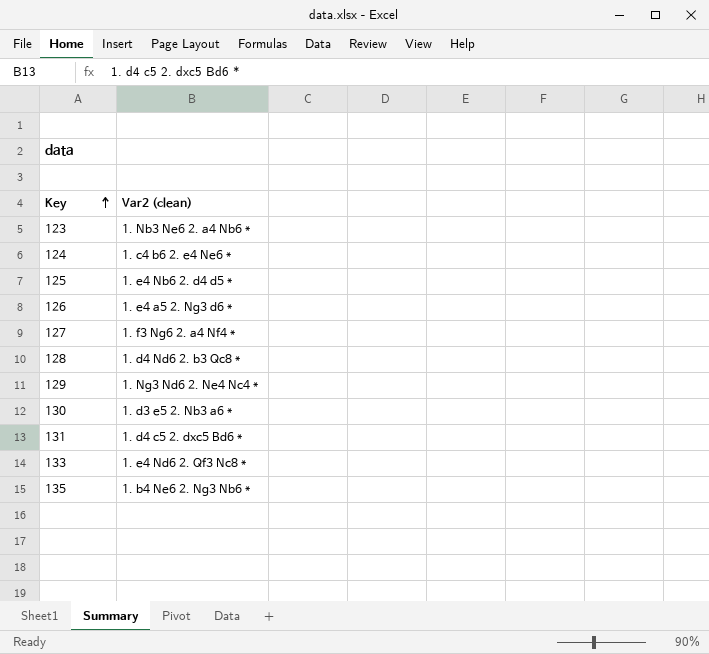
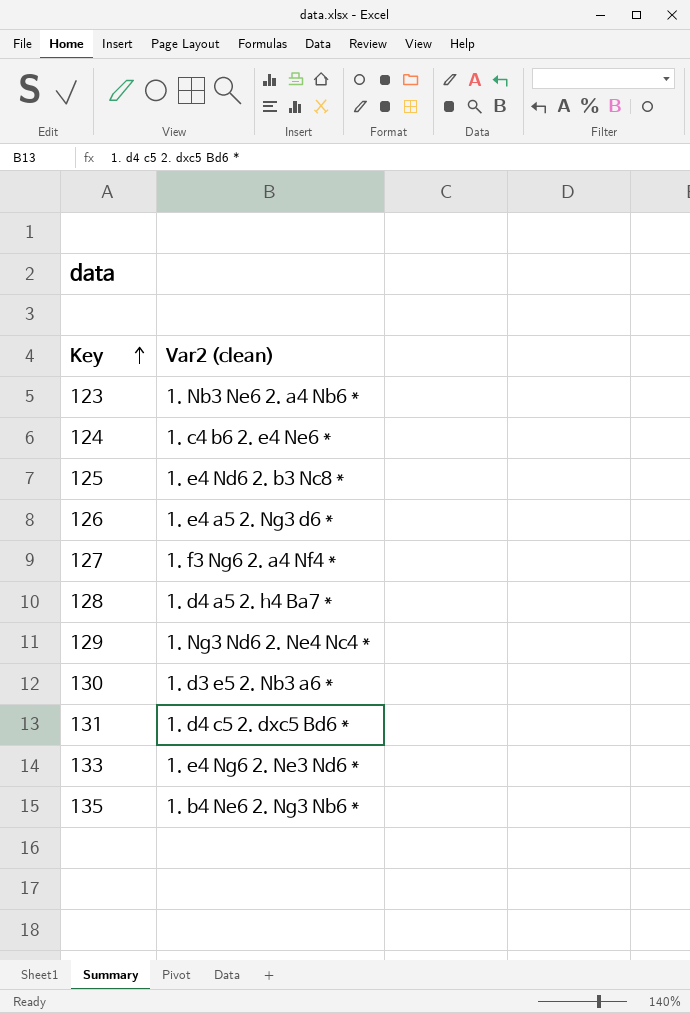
125 | Var2 (clean): 1. e4 Nb6 2. d4 d5 * -> 1. e4 Nd6 2. b3 Nc8 *
128 | Var2 (clean): 1. d4 Nd6 2. b3 Qc8 * -> 1. d4 a5 2. h4 Ba7 *
133 | Var2 (clean): 1. e4 Nd6 2. Qf3 Nc8 * -> 1. e4 Ng6 2. Ne3 Nd6 *

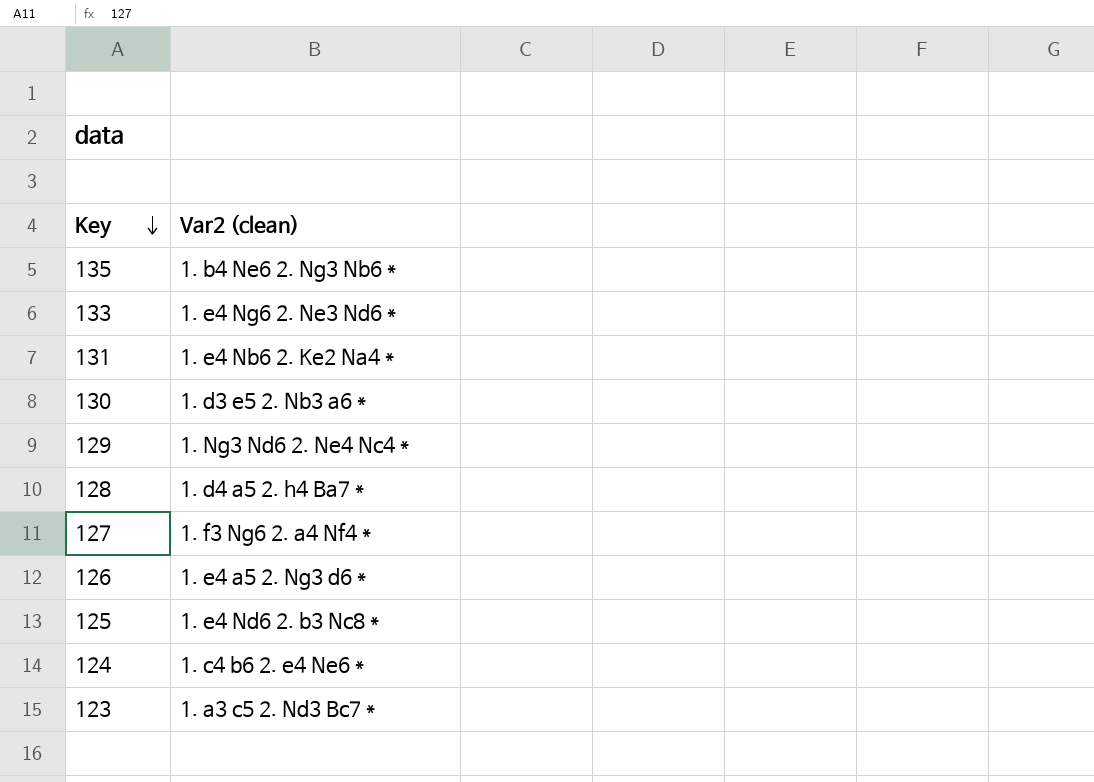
row order: Key ascending -> Key descending
131 | Var2 (clean): 1. d4 c5 2. dxc5 Bd6 * -> 1. e4 Nb6 2. Ke2 Na4 *
123 | Var2 (clean): 1. Nb3 Ne6 2. a4 Nb6 * -> 1. a3 c5 2. Nd3 Bc7 *

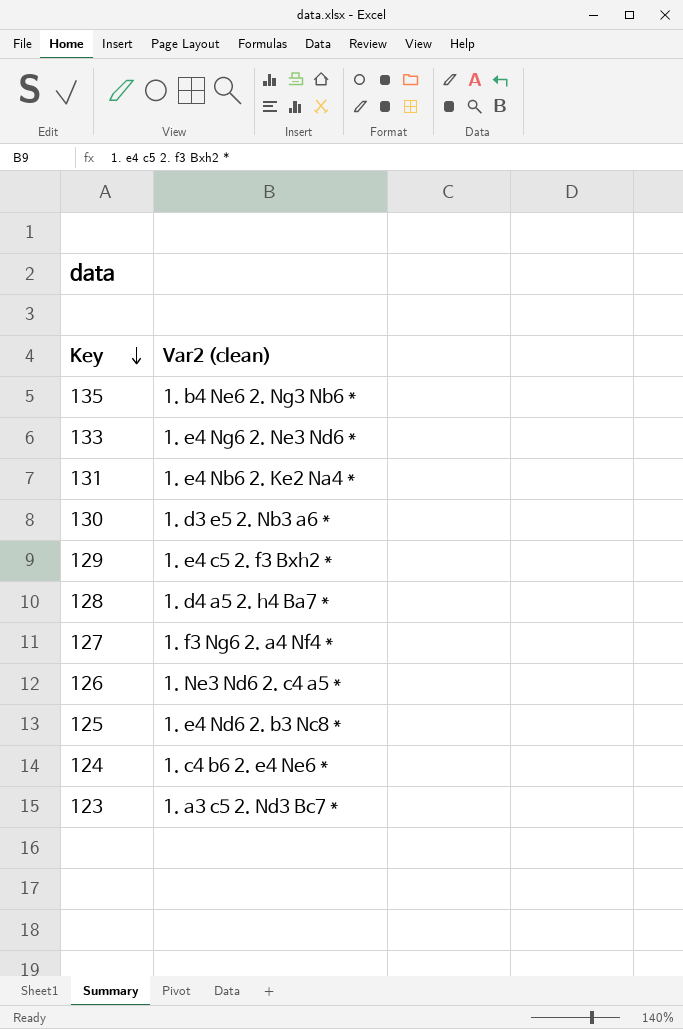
129 | Var2 (clean): 1. Ng3 Nd6 2. Ne4 Nc4 * -> 1. e4 c5 2. f3 Bxh2 *
126 | Var2 (clean): 1. e4 a5 2. Ng3 d6 * -> 1. Ne3 Nd6 2. c4 a5 *

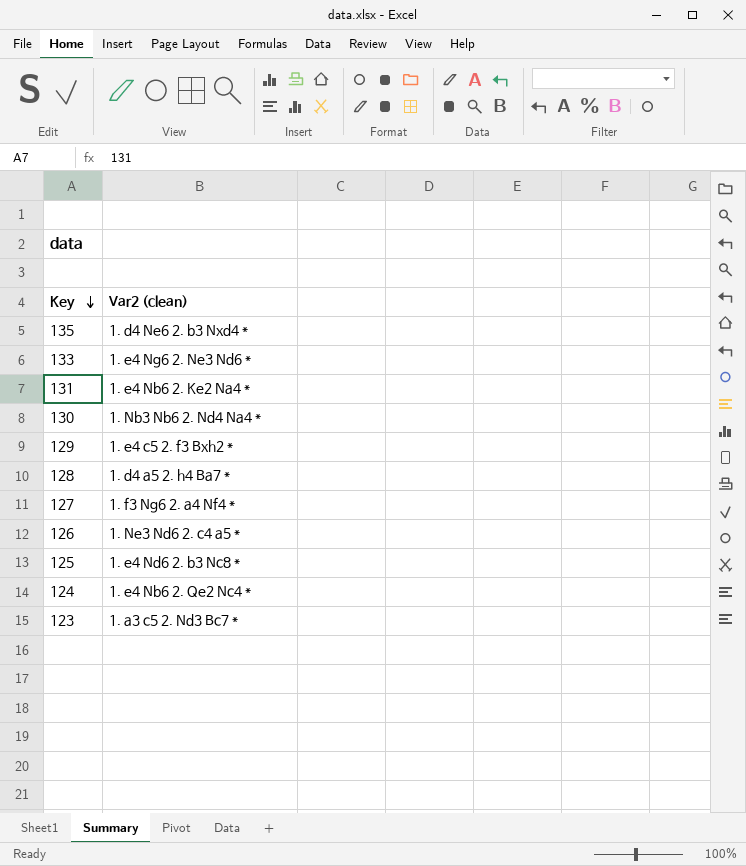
135 | Var2 (clean): 1. b4 Ne6 2. Ng3 Nb6 * -> 1. d4 Ne6 2. b3 Nxd4 *
130 | Var2 (clean): 1. d3 e5 2. Nb3 a6 * -> 1. Nb3 Nb6 2. Nd4 Na4 *
124 | Var2 (clean): 1. c4 b6 2. e4 Ne6 * -> 1. e4 Nb6 2. Qe2 Nc4 *

